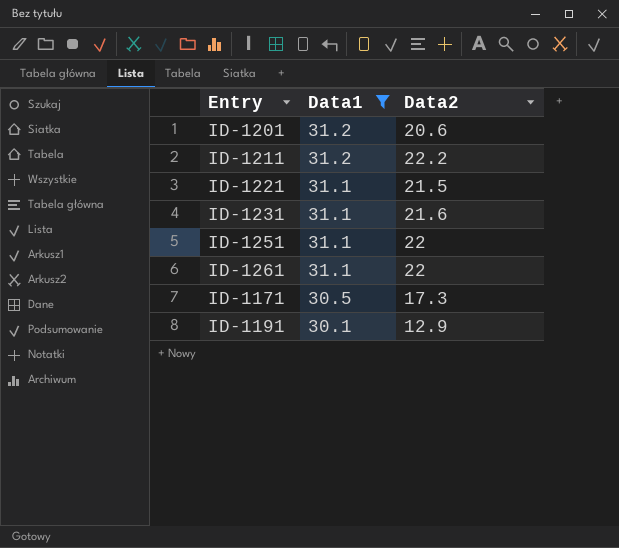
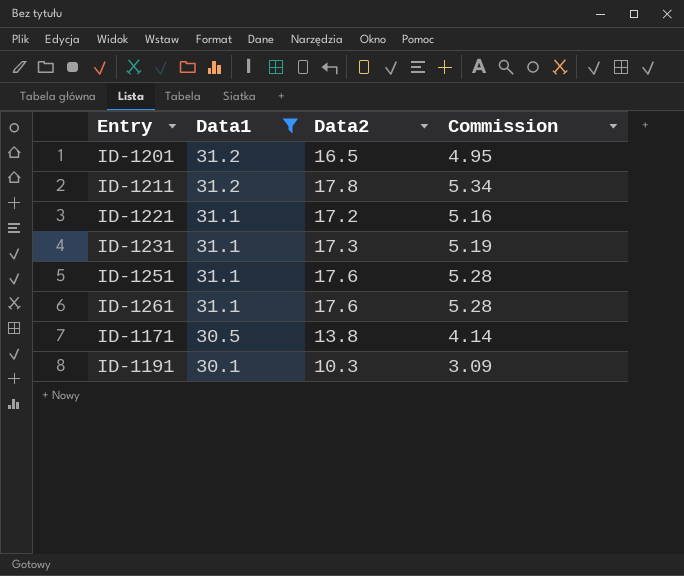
column Commission | formula: none -> [Data2] * 0.3
ID-1201 | Data2: 20.6 -> 16.5
ID-1211 | Data2: 22.2 -> 17.8
ID-1221 | Data2: 21.5 -> 17.2
ID-1231 | Data2: 21.6 -> 17.3
ID-1251 | Data2: 22 -> 17.6
ID-1261 | Data2: 22 -> 17.6
ID-1171 | Data2: 17.3 -> 13.8
ID-1191 | Data2: 12.9 -> 10.3

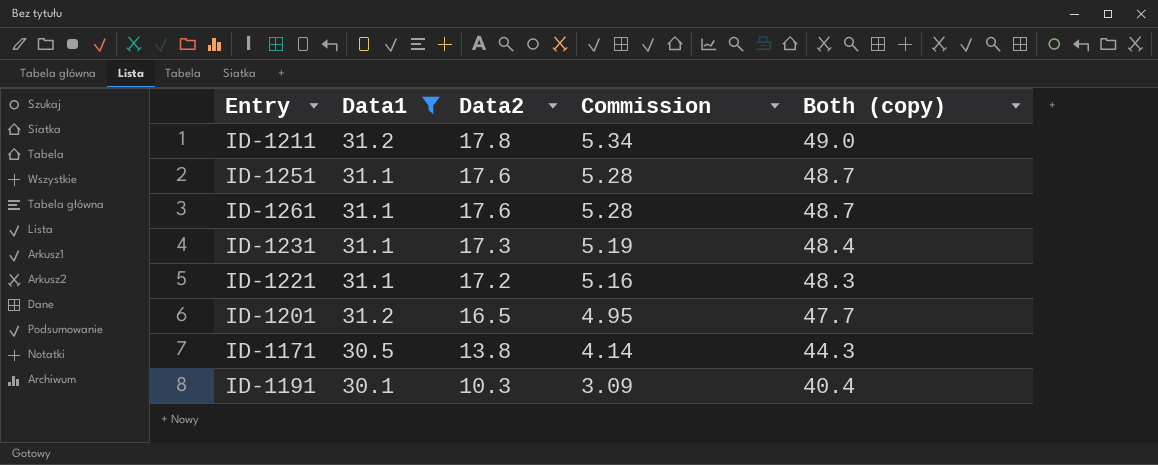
row order: Data1 descending -> Data2 descending
column Both (copy) | formula: none -> [Data1] + [Data2]

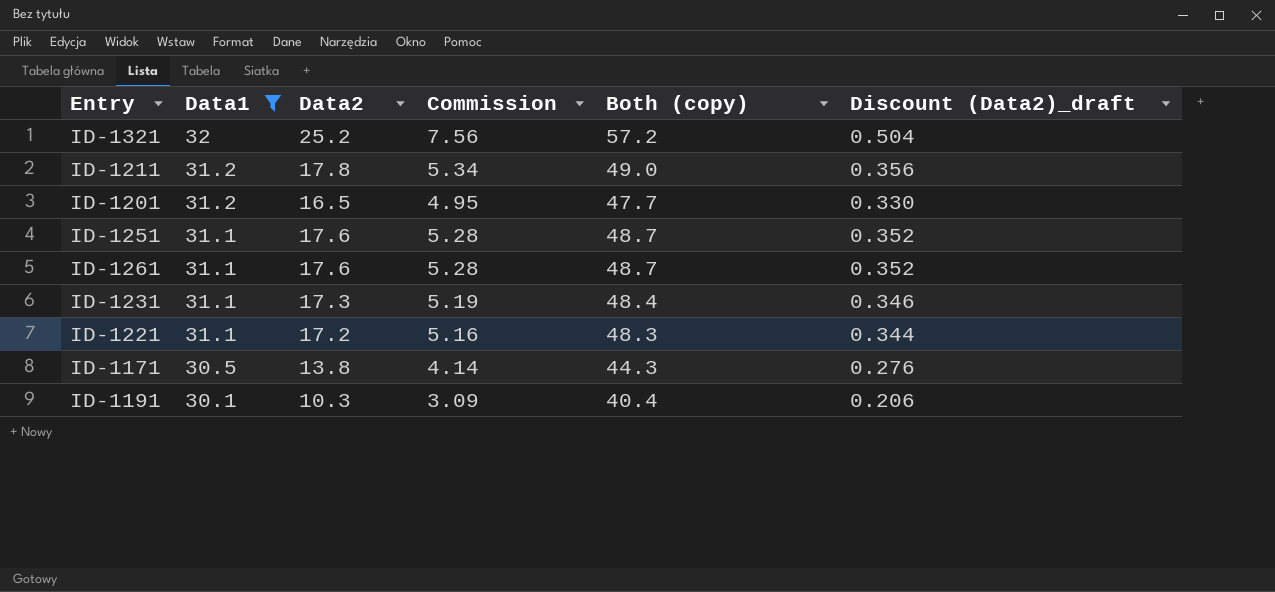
row order: Data2 descending -> Data1 descending
column Discount (Data2)_draft | formula: none -> [Data2] * 0.02
row ID-1321: none -> 32 | 25.2 | 7.56 | 57.2 | 0.504

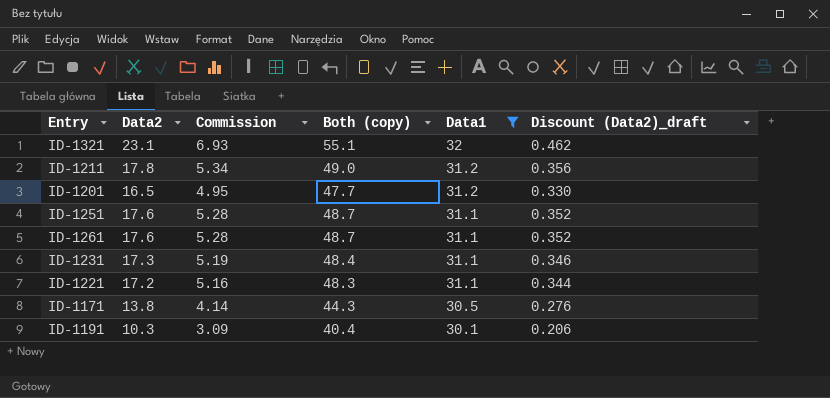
column Data1 | position: 2 -> 5
ID-1321 | Data2: 25.2 -> 23.1
ID-1321 | Commission: 7.56 -> 6.93
ID-1321 | Both (copy): 57.2 -> 55.1
ID-1321 | Discount (Data2)_draft: 0.504 -> 0.462

